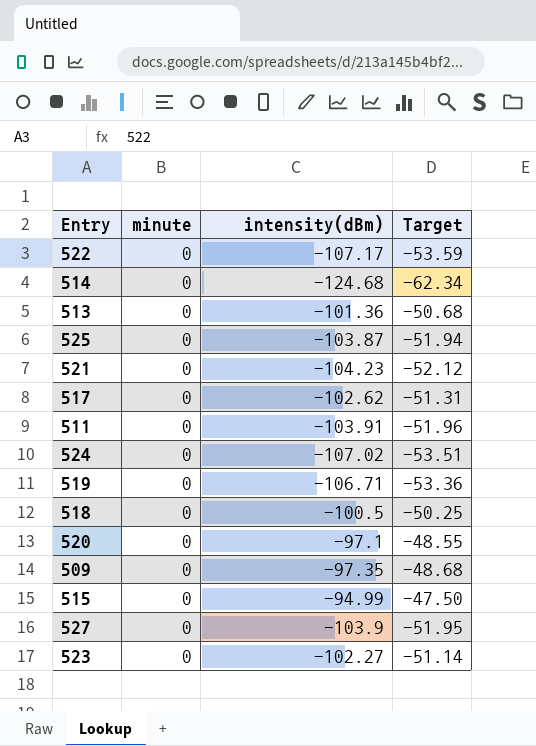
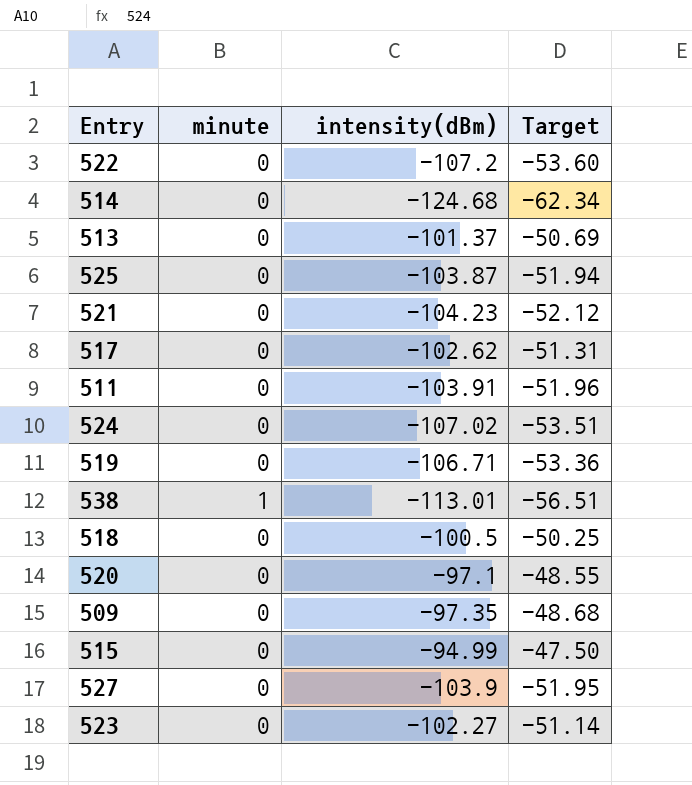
522 | intensity(dBm): -107.17 -> -107.2
522 | Target: -53.59 -> -53.60
513 | intensity(dBm): -101.36 -> -101.37
513 | Target: -50.68 -> -50.69
row 538: none -> 1 | -113.01 | -56.51

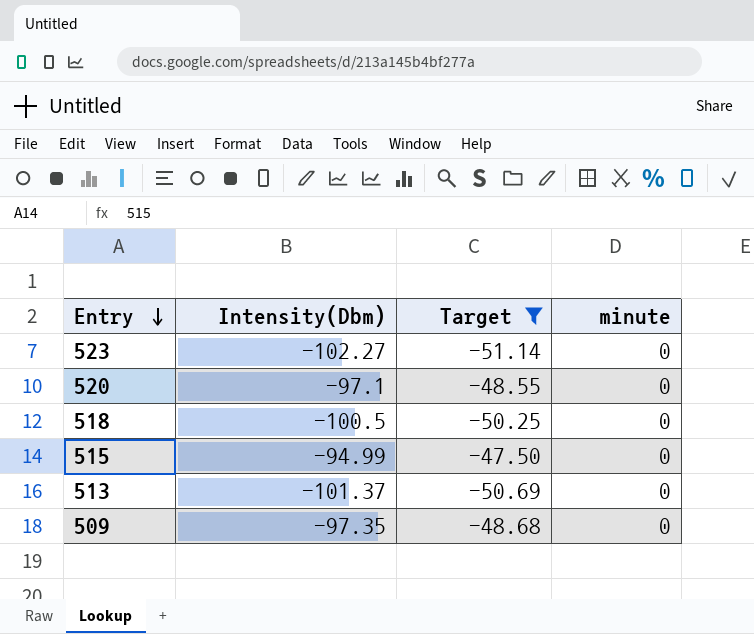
filter: none -> Target >= -51.14
row order: none -> Entry descending
column name: intensity(dBm) -> Intensity(Dbm)
column minute | position: 2 -> 4

